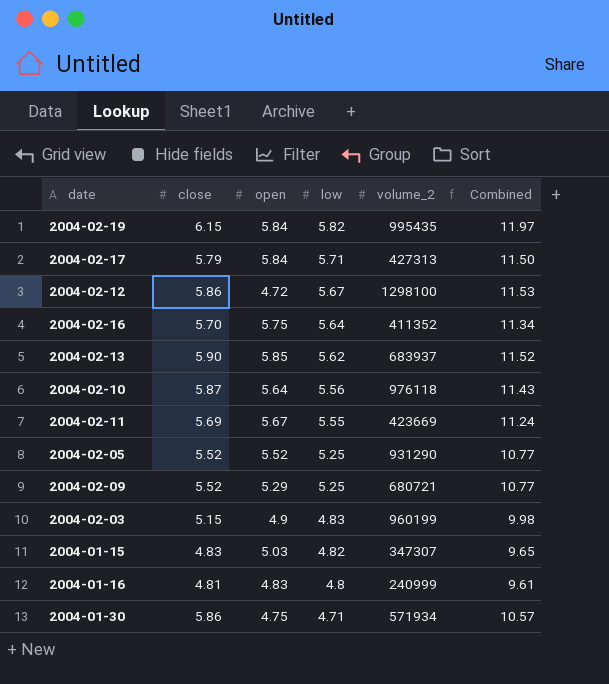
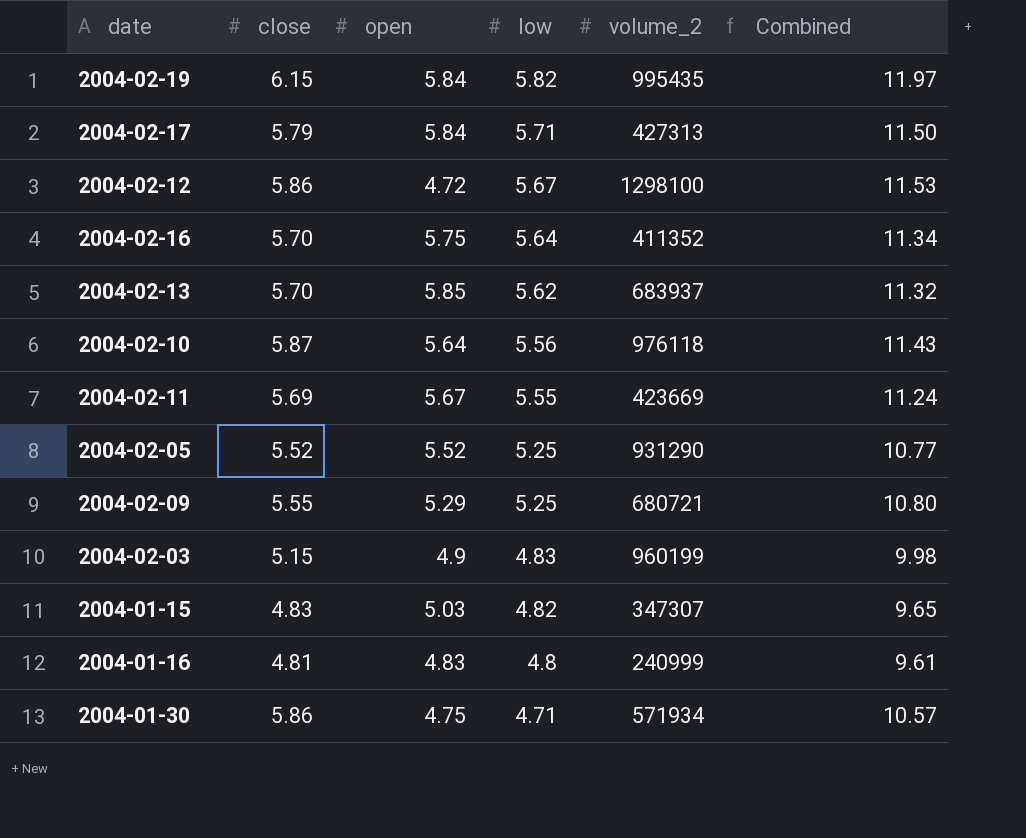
2004-02-13 | close: 5.90 -> 5.70
2004-02-13 | Combined: 11.52 -> 11.32
2004-02-09 | close: 5.52 -> 5.55
2004-02-09 | Combined: 10.77 -> 10.80

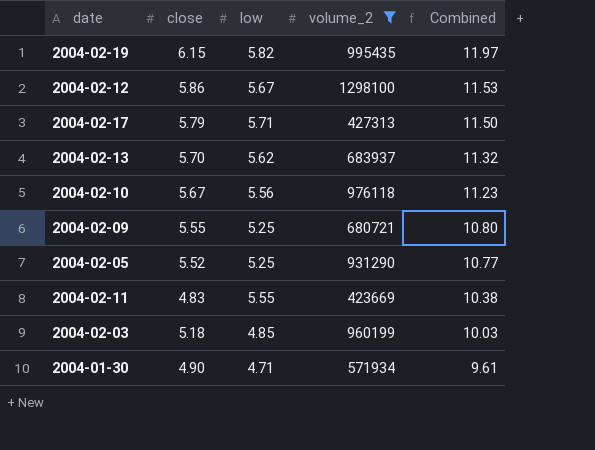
filter: none -> volume_2 >= 423669
row order: low descending -> Combined descending
column open | position: 3 -> none
2004-02-10 | close: 5.87 -> 5.67
2004-02-10 | Combined: 11.43 -> 11.23
2004-02-11 | close: 5.69 -> 4.83
2004-02-11 | Combined: 11.24 -> 10.38
2004-02-03 | close: 5.15 -> 5.18
2004-02-03 | low: 4.83 -> 4.85
2004-02-03 | Combined: 9.98 -> 10.03
2004-01-30 | close: 5.86 -> 4.90
2004-01-30 | Combined: 10.57 -> 9.61

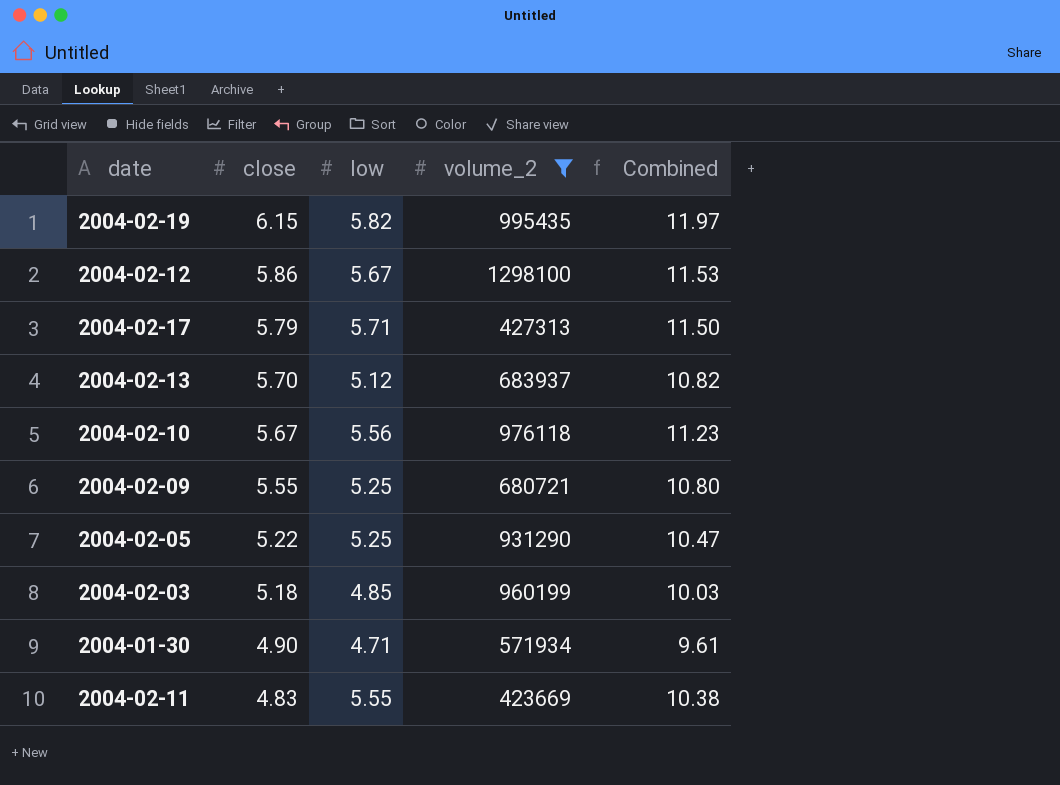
row order: Combined descending -> close descending
2004-02-13 | low: 5.62 -> 5.12
2004-02-13 | Combined: 11.32 -> 10.82
2004-02-05 | close: 5.52 -> 5.22
2004-02-05 | Combined: 10.77 -> 10.47

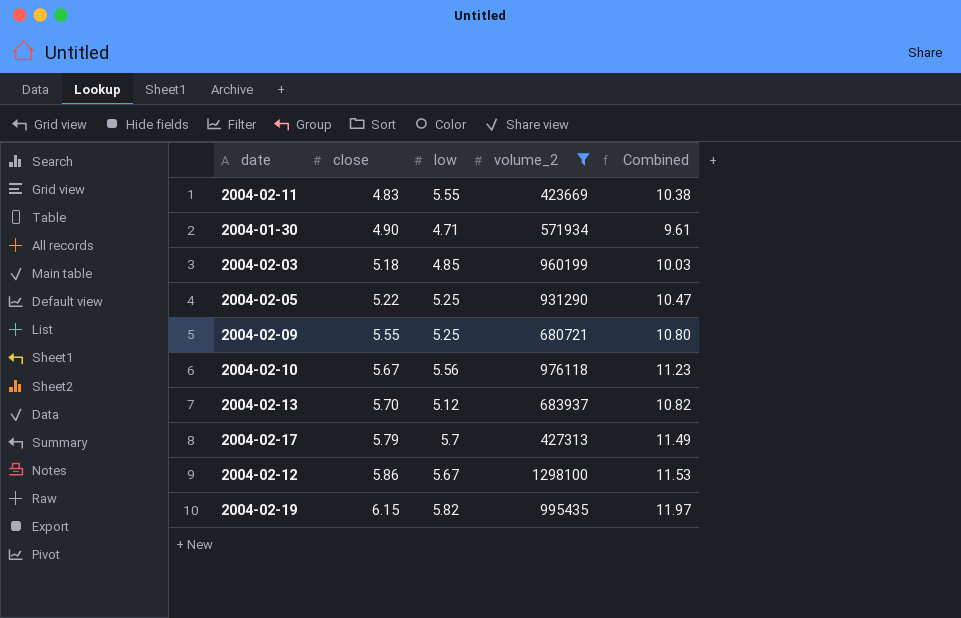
row order: close descending -> close ascending
2004-02-17 | low: 5.71 -> 5.7
2004-02-17 | Combined: 11.50 -> 11.49

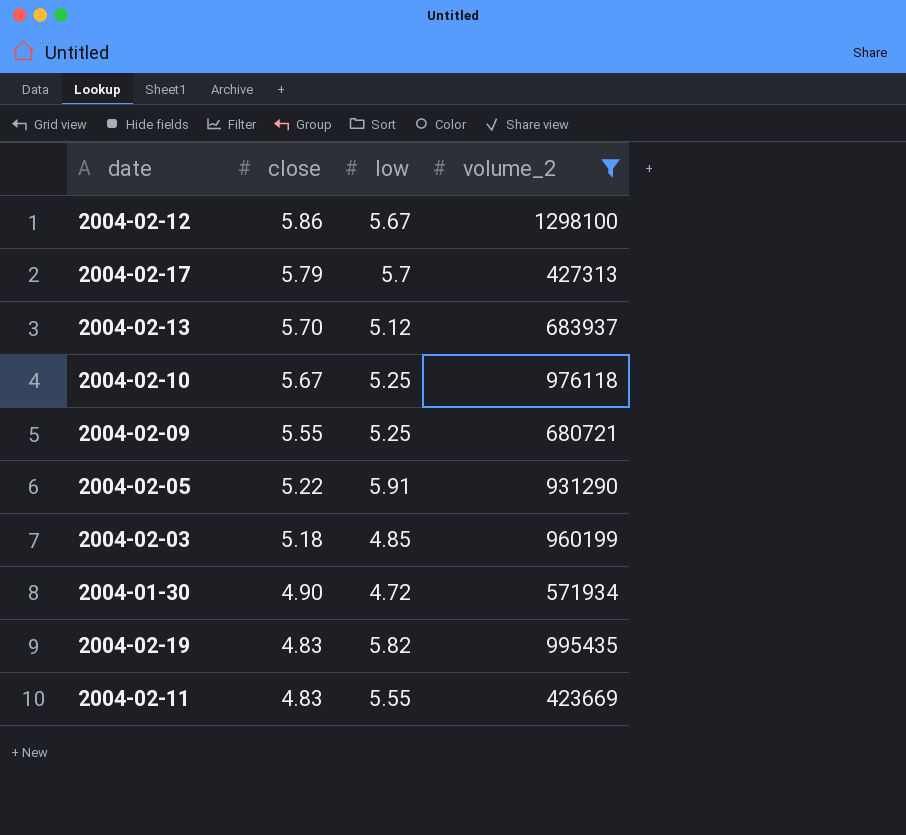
row order: close ascending -> close descending
column Combined | formula: [close] + [low] -> none
2004-02-10 | low: 5.56 -> 5.25
2004-02-05 | low: 5.25 -> 5.91
2004-01-30 | low: 4.71 -> 4.72
2004-02-19 | close: 6.15 -> 4.83

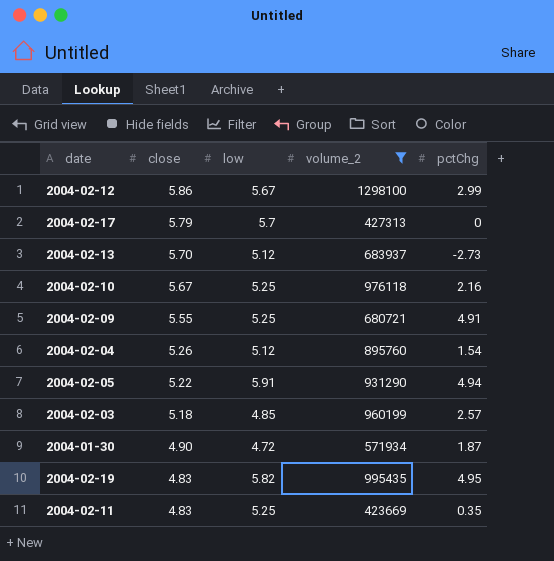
column pctChg | position: none -> 5
row 2004-02-04: none -> 5.26 | 5.12 | 895760 | 1.54
2004-02-11 | low: 5.55 -> 5.25

